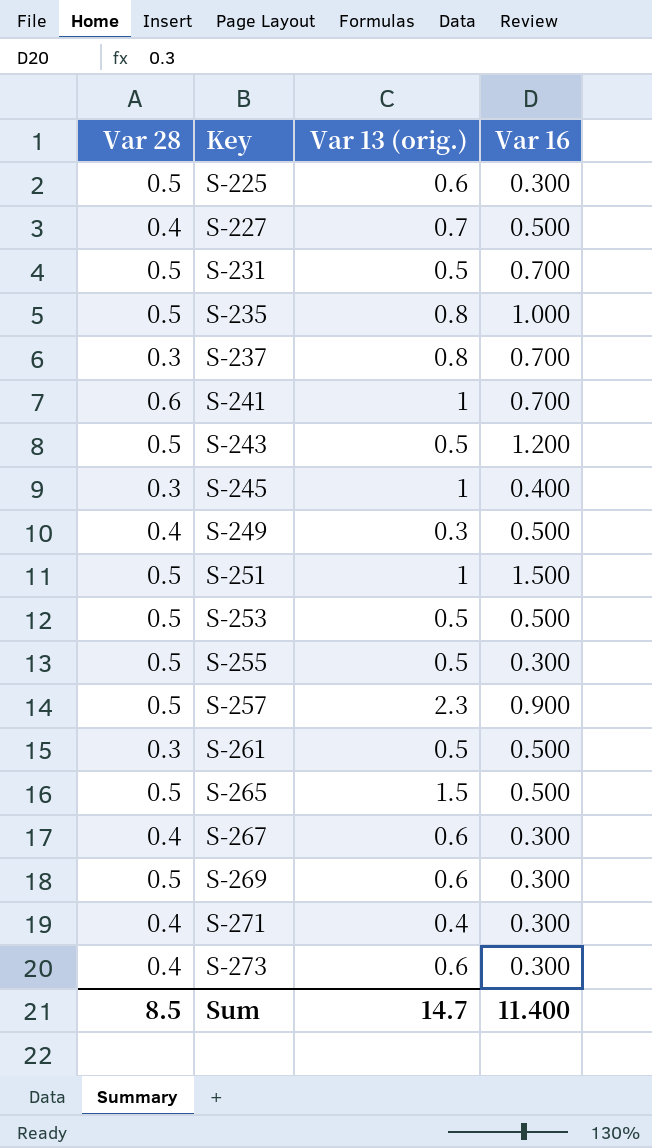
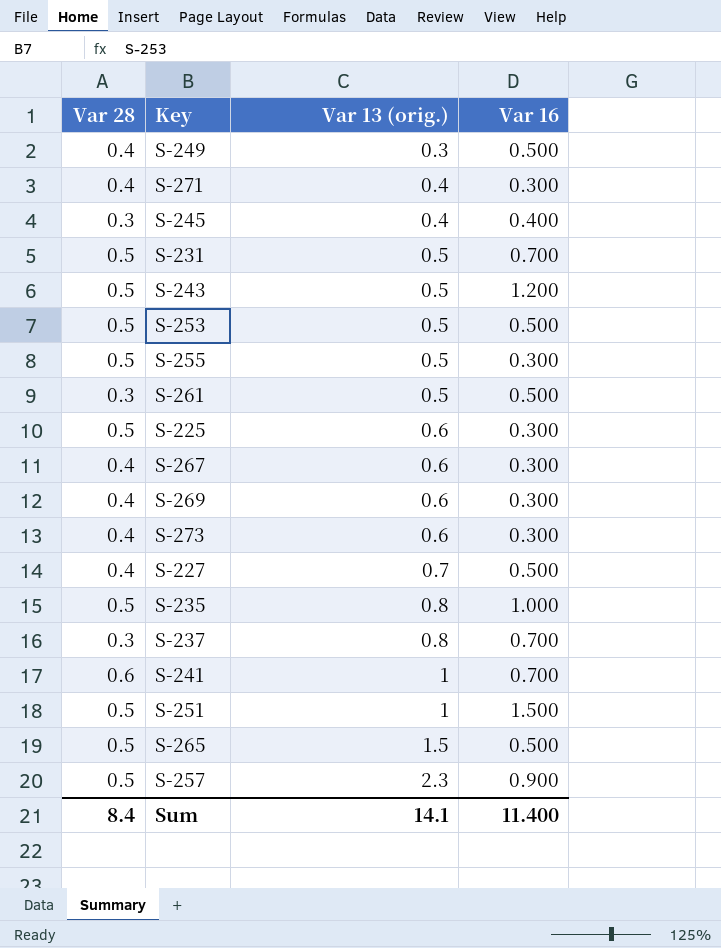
row order: Key ascending -> Var 13 (orig.) ascending
S-245 | Var 13 (orig.): 1 -> 0.4
S-269 | Var 28: 0.5 -> 0.4
Sum | Var 28: 8.5 -> 8.4
Sum | Var 13 (orig.): 14.7 -> 14.1

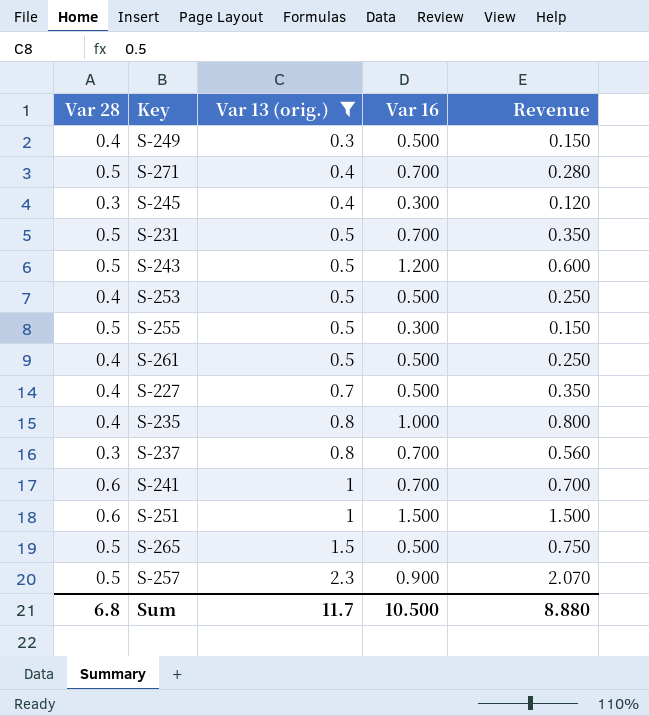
filter: none -> Var 13 (orig.) != 0.6
column Revenue | formula: none -> [Var 13 (orig.)] * [Var 16]
S-271 | Var 28: 0.4 -> 0.5
S-271 | Var 16: 0.300 -> 0.700
S-245 | Var 16: 0.400 -> 0.300
S-253 | Var 28: 0.5 -> 0.4
S-261 | Var 28: 0.3 -> 0.4
S-235 | Var 28: 0.5 -> 0.4
S-251 | Var 28: 0.5 -> 0.6
Sum | Var 28: 8.4 -> 6.8
Sum | Var 13 (orig.): 14.1 -> 11.7
Sum | Var 16: 11.400 -> 10.500

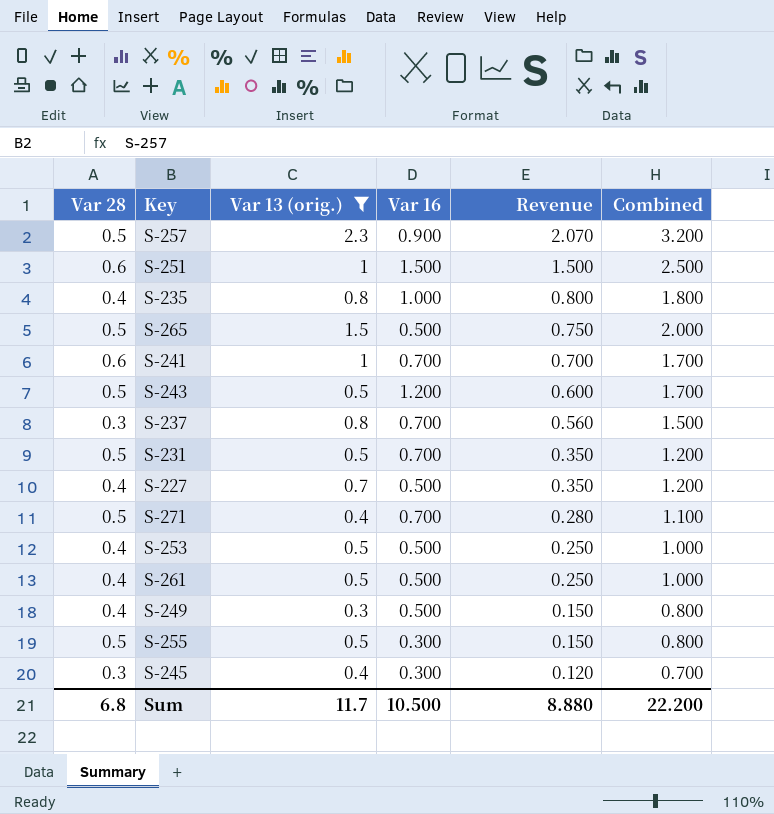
row order: Var 13 (orig.) ascending -> Revenue descending
column Combined | formula: none -> [Var 13 (orig.)] + [Var 16]

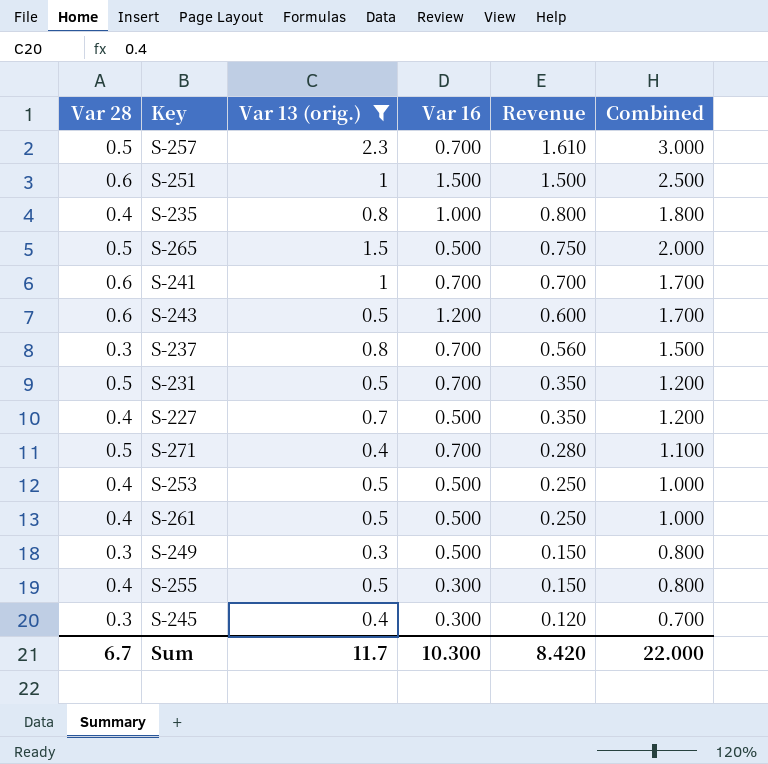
S-257 | Var 16: 0.900 -> 0.700
S-257 | Revenue: 2.070 -> 1.610
S-257 | Combined: 3.200 -> 3.000
S-243 | Var 28: 0.5 -> 0.6
S-249 | Var 28: 0.4 -> 0.3
S-255 | Var 28: 0.5 -> 0.4
Sum | Var 28: 6.8 -> 6.7
Sum | Var 16: 10.500 -> 10.300
Sum | Revenue: 8.880 -> 8.420
Sum | Combined: 22.200 -> 22.000

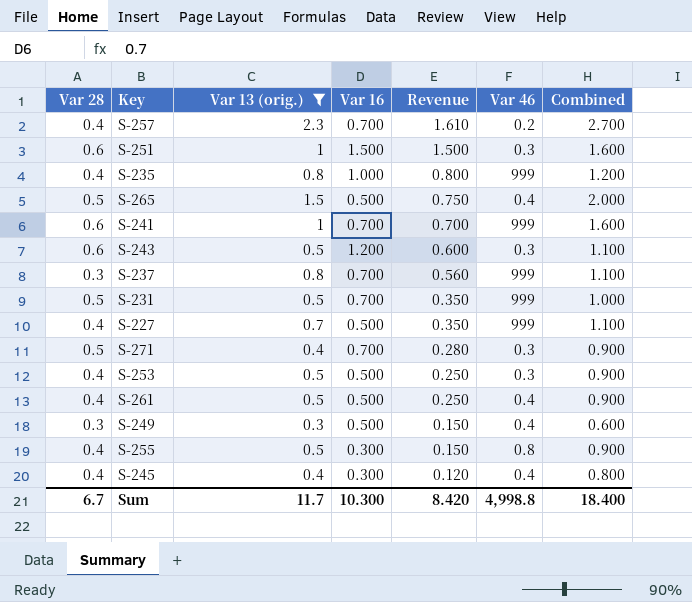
column Var 46 | position: none -> 6
column Combined | formula: [Var 13 (orig.)] + [Var 16] -> [Var 28] + [Var 13 (orig.)]
S-257 | Var 28: 0.5 -> 0.4
S-245 | Var 28: 0.3 -> 0.4
Sum | Combined: 22.000 -> 18.400

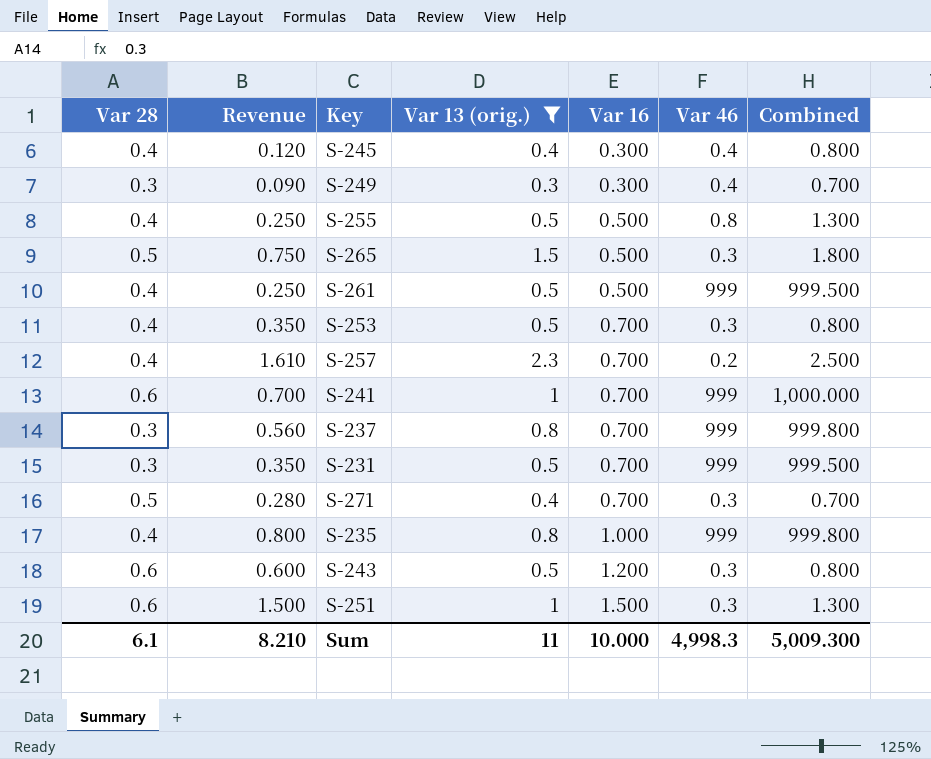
row order: Revenue descending -> Var 16 ascending
column Revenue | position: 5 -> 2
column Combined | formula: [Var 28] + [Var 13 (orig.)] -> [Var 13 (orig.)] + [Var 46]
row S-227: 0.4 | 0.7 | 0.500 | 0.350 | 999 | 1.100 -> none
S-249 | Revenue: 0.150 -> 0.090
S-249 | Var 16: 0.500 -> 0.300
S-255 | Revenue: 0.150 -> 0.250
S-255 | Var 16: 0.300 -> 0.500
S-265 | Var 46: 0.4 -> 0.3
S-261 | Var 46: 0.4 -> 999
S-253 | Revenue: 0.250 -> 0.350
S-253 | Var 16: 0.500 -> 0.700
S-231 | Var 28: 0.5 -> 0.3
Sum | Var 28: 6.7 -> 6.1
Sum | Revenue: 8.420 -> 8.210
Sum | Var 13 (orig.): 11.7 -> 11
Sum | Var 16: 10.300 -> 10.000
Sum | Var 46: 4,998.8 -> 4,998.3
Sum | Combined: 18.400 -> 5,009.300

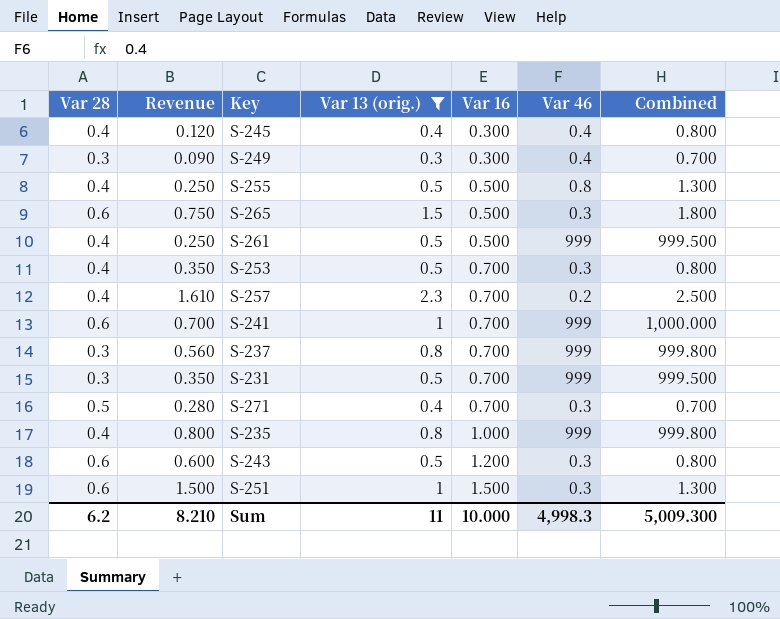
S-265 | Var 28: 0.5 -> 0.6
Sum | Var 28: 6.1 -> 6.2

